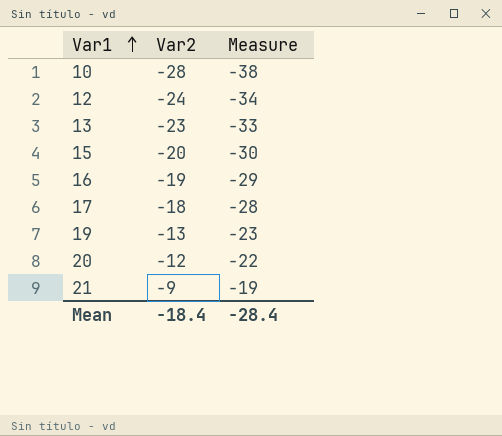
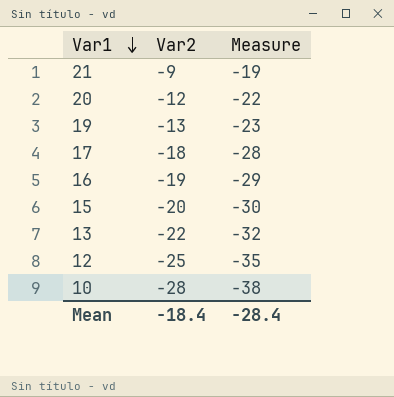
row order: Var1 ascending -> Var1 descending
13 | Var2: -23 -> -22
13 | Measure: -33 -> -32
12 | Var2: -24 -> -25
12 | Measure: -34 -> -35

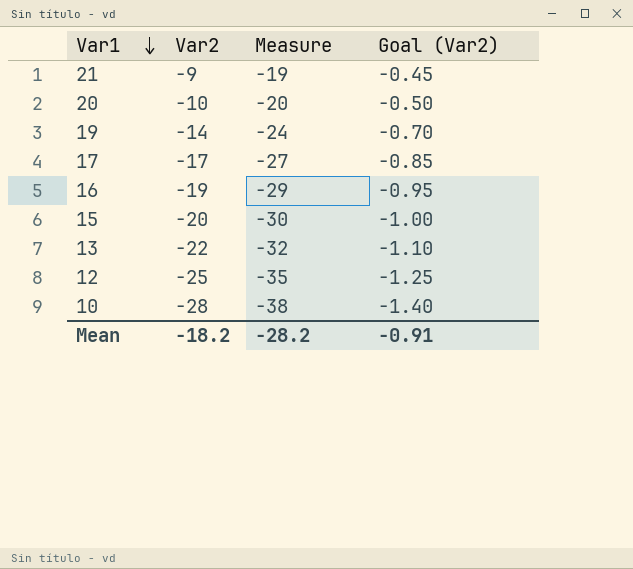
column Goal (Var2) | formula: none -> [Var2] * 0.05
20 | Var2: -12 -> -10
20 | Measure: -22 -> -20
19 | Var2: -13 -> -14
19 | Measure: -23 -> -24
17 | Var2: -18 -> -17
17 | Measure: -28 -> -27
Mean | Var2: -18.4 -> -18.2
Mean | Measure: -28.4 -> -28.2

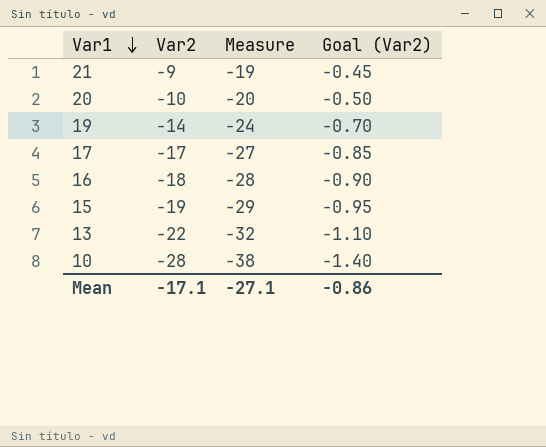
row 12: -25 | -35 | -1.25 -> none
16 | Var2: -19 -> -18
16 | Measure: -29 -> -28
16 | Goal (Var2): -0.95 -> -0.90
15 | Var2: -20 -> -19
15 | Measure: -30 -> -29
15 | Goal (Var2): -1.00 -> -0.95
Mean | Var2: -18.2 -> -17.1
Mean | Measure: -28.2 -> -27.1
Mean | Goal (Var2): -0.91 -> -0.86

